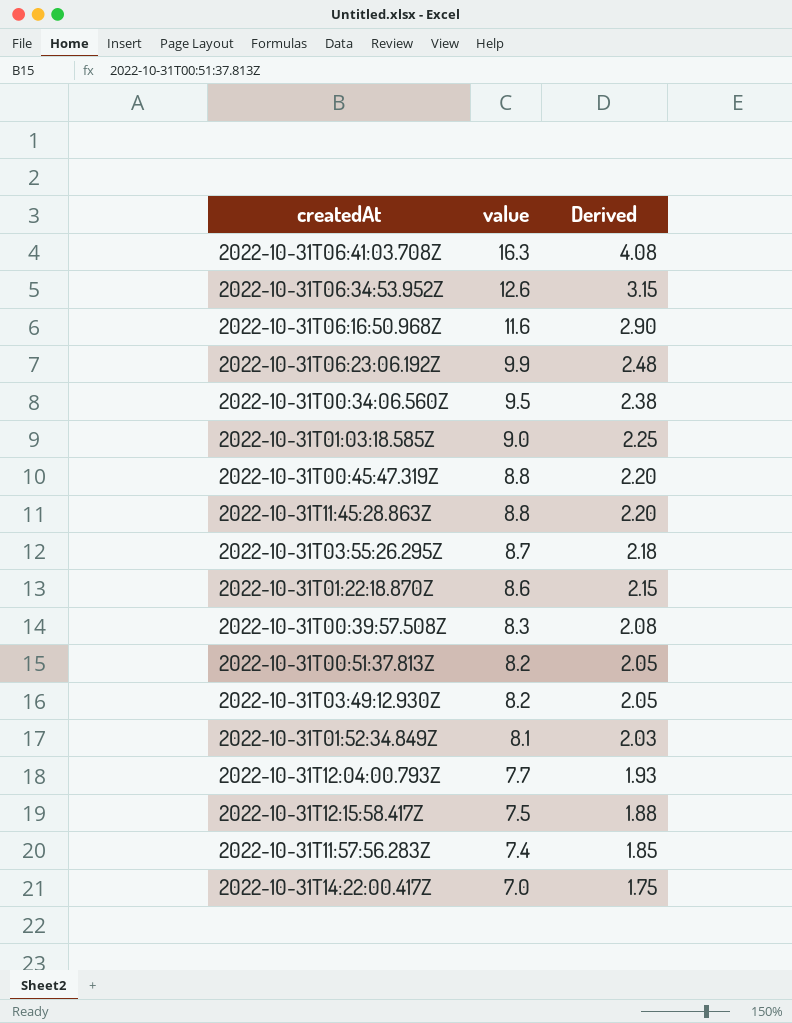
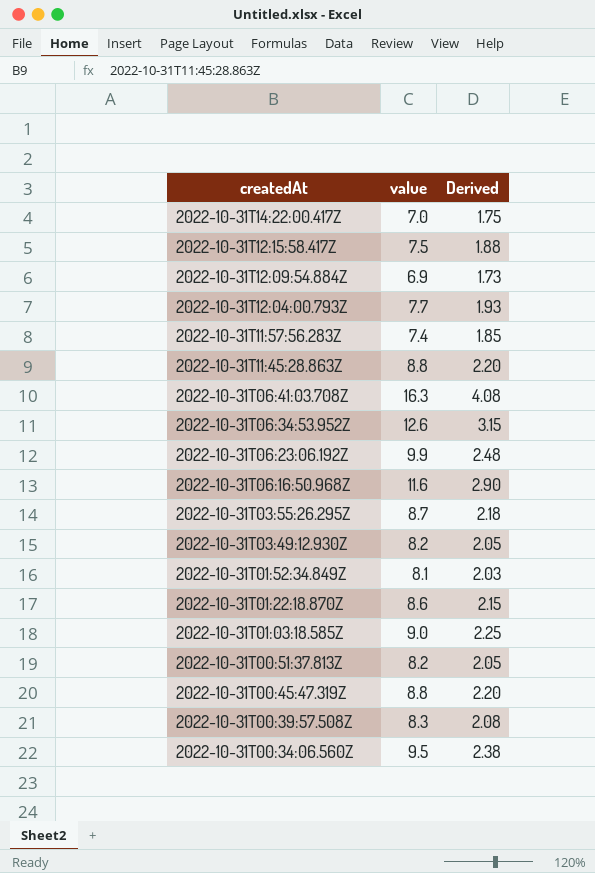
row order: value descending -> createdAt descending
row 2022-10-31T12:09:54.884Z: none -> 6.9 | 1.73

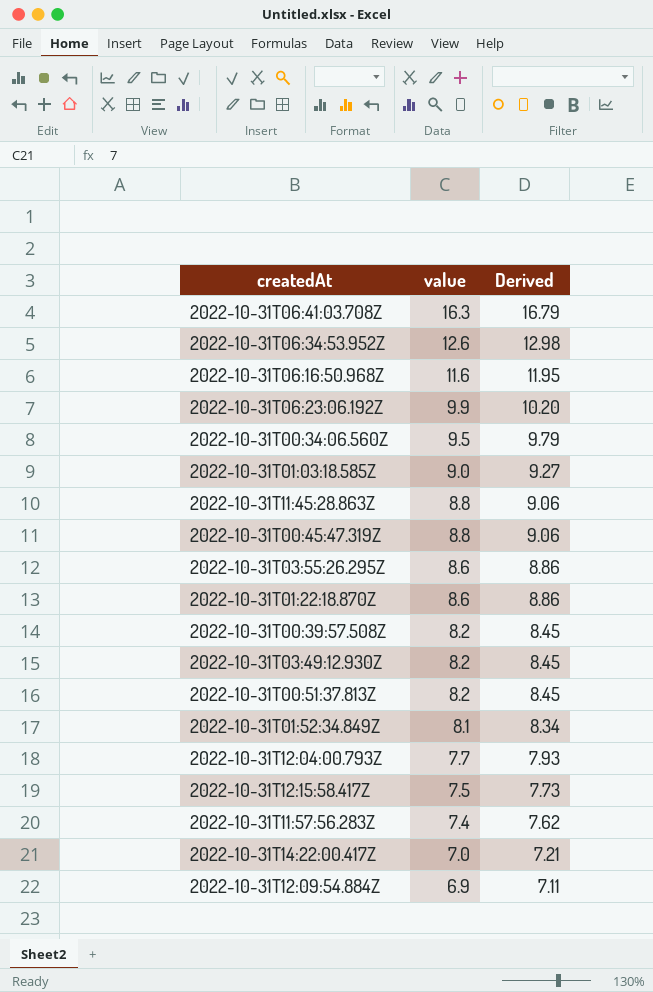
row order: createdAt descending -> value descending
column Derived | formula: [value] * 0.25 -> [value] * 1.03
2022-10-31T03:55:26.295Z | value: 8.7 -> 8.6
2022-10-31T00:39:57.508Z | value: 8.3 -> 8.2

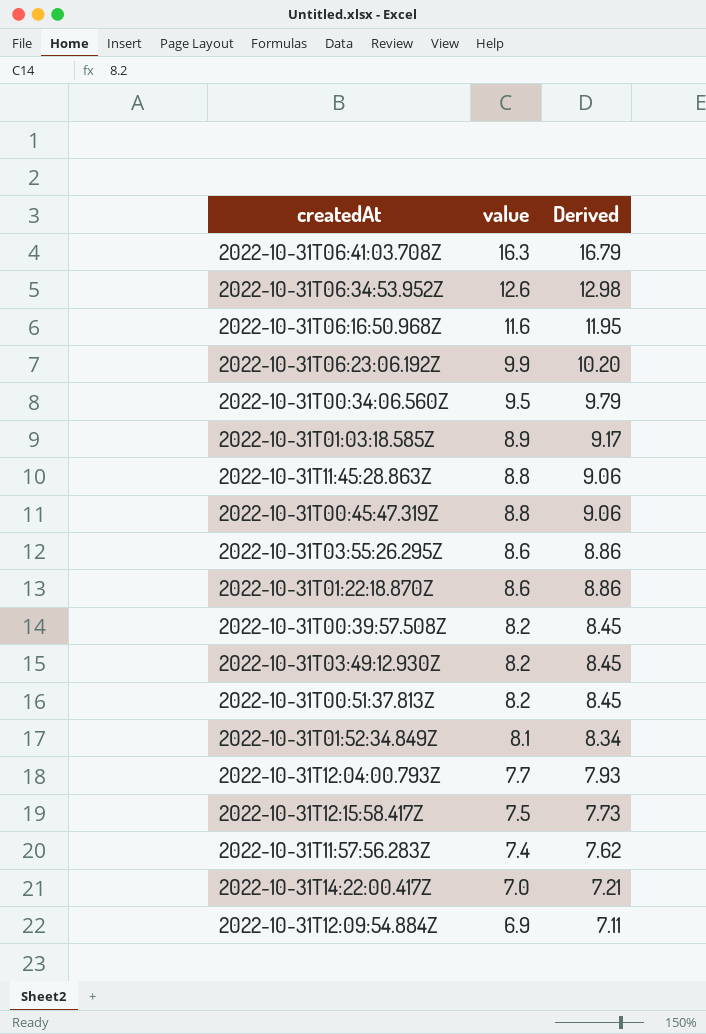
2022-10-31T01:03:18.585Z | value: 9.0 -> 8.9
2022-10-31T01:03:18.585Z | Derived: 9.27 -> 9.17

